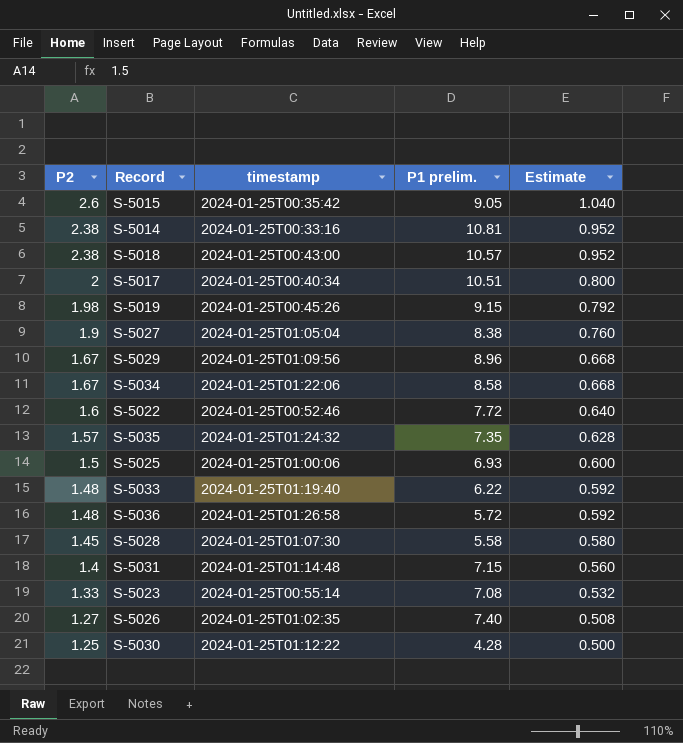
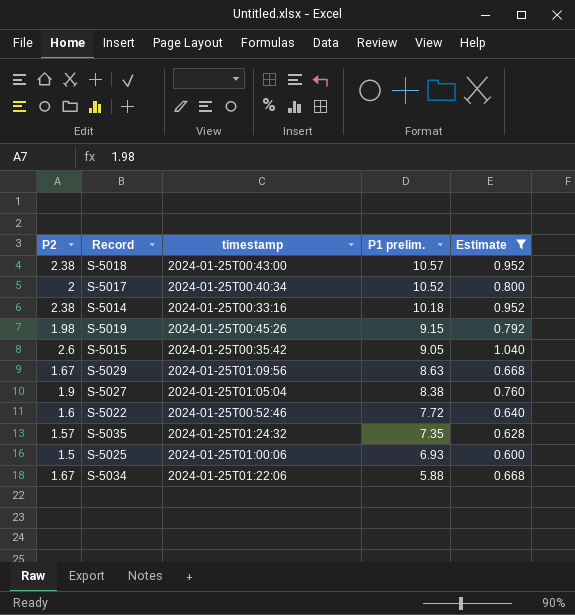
filter: none -> Estimate >= 0.600
row order: P2 descending -> P1 prelim. descending
S-5017 | P1 prelim.: 10.51 -> 10.52
S-5014 | P1 prelim.: 10.81 -> 10.18
S-5029 | P1 prelim.: 8.96 -> 8.63
S-5034 | P1 prelim.: 8.58 -> 5.88

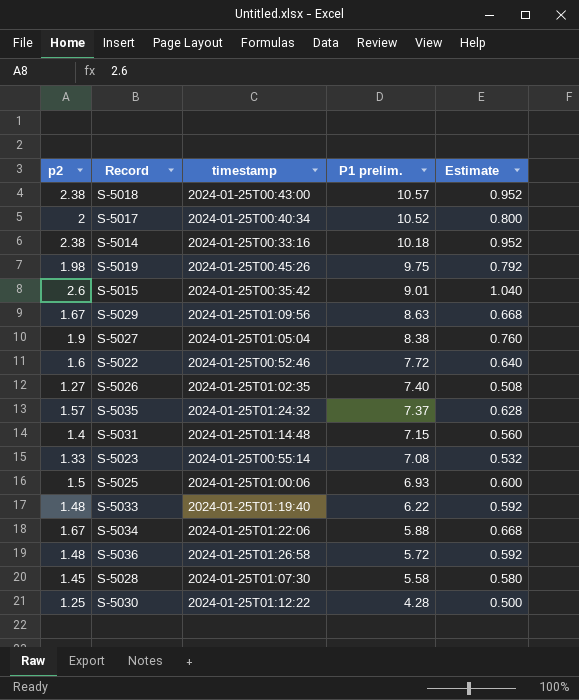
filter: Estimate >= 0.600 -> none
column name: P2 -> p2
S-5019 | P1 prelim.: 9.15 -> 9.75
S-5015 | P1 prelim.: 9.05 -> 9.01
S-5035 | P1 prelim.: 7.35 -> 7.37

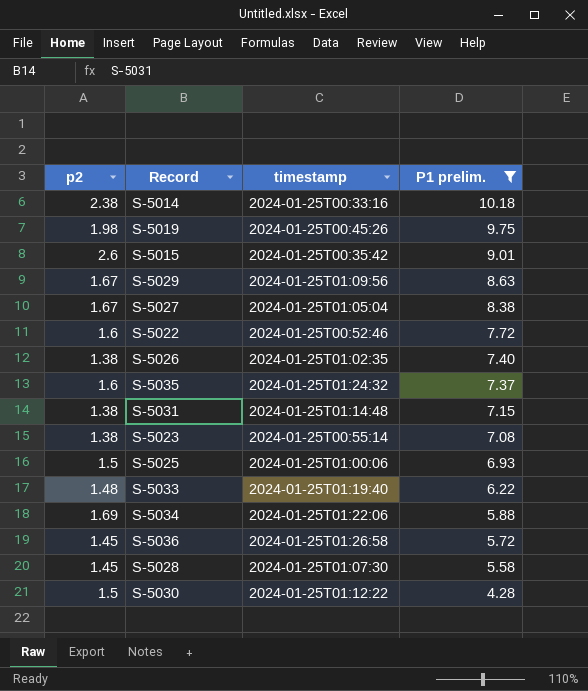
filter: none -> P1 prelim. <= 10.18
column Estimate | formula: [p2] * 0.4 -> none
S-5027 | p2: 1.9 -> 1.67
S-5026 | p2: 1.27 -> 1.38
S-5035 | p2: 1.57 -> 1.6
S-5031 | p2: 1.4 -> 1.38
S-5023 | p2: 1.33 -> 1.38
S-5034 | p2: 1.67 -> 1.69
S-5036 | p2: 1.48 -> 1.45
S-5030 | p2: 1.25 -> 1.5

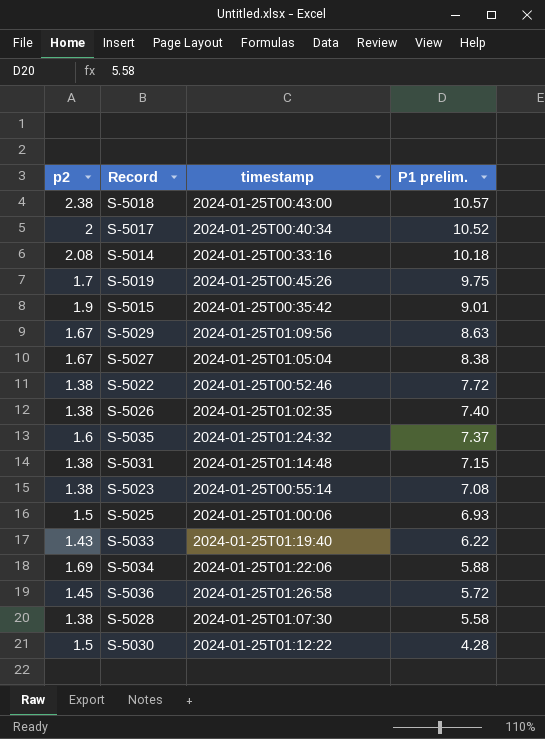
filter: P1 prelim. <= 10.18 -> none
S-5014 | p2: 2.38 -> 2.08
S-5019 | p2: 1.98 -> 1.7
S-5015 | p2: 2.6 -> 1.9
S-5022 | p2: 1.6 -> 1.38
S-5033 | p2: 1.48 -> 1.43
S-5028 | p2: 1.45 -> 1.38

